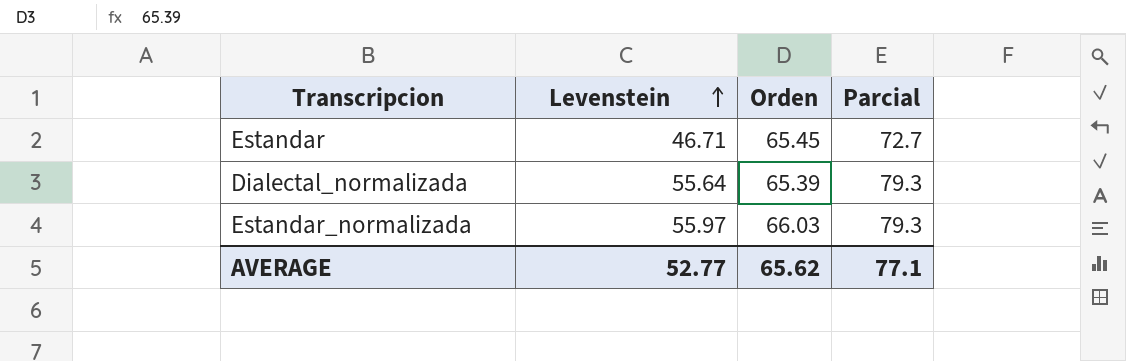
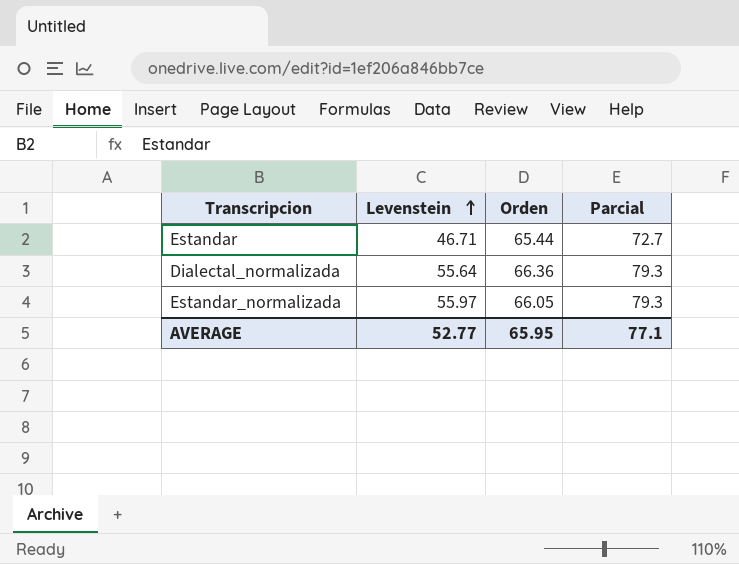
Estandar | Orden: 65.45 -> 65.44
Dialectal_normalizada | Orden: 65.39 -> 66.36
Estandar_normalizada | Orden: 66.03 -> 66.05
AVERAGE | Orden: 65.62 -> 65.95

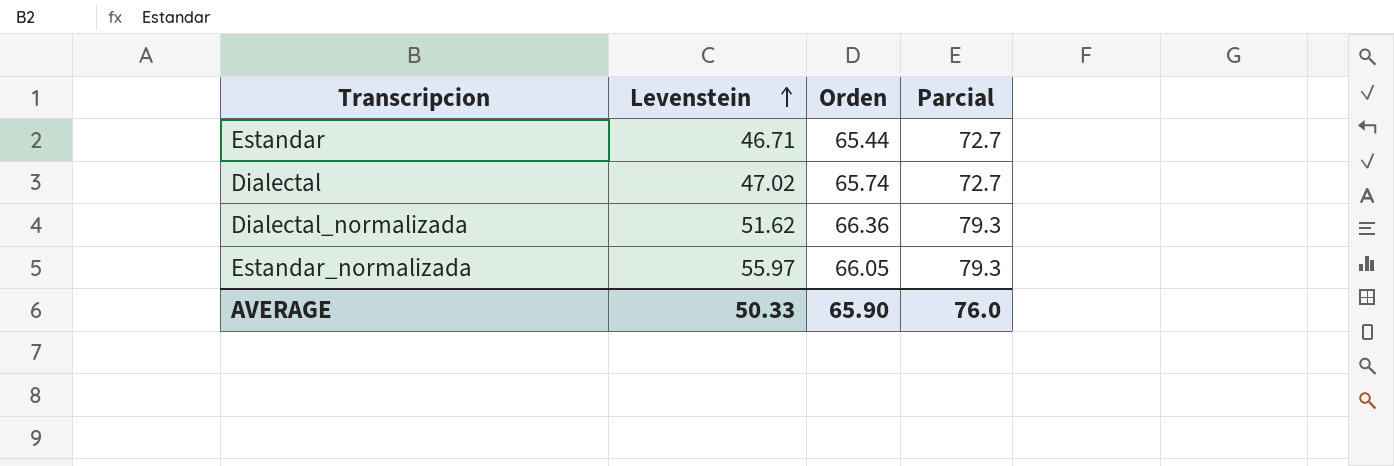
row Dialectal: none -> 47.02 | 65.74 | 72.7
Dialectal_normalizada | Levenstein: 55.64 -> 51.62
AVERAGE | Levenstein: 52.77 -> 50.33
AVERAGE | Orden: 65.95 -> 65.90
AVERAGE | Parcial: 77.1 -> 76.0

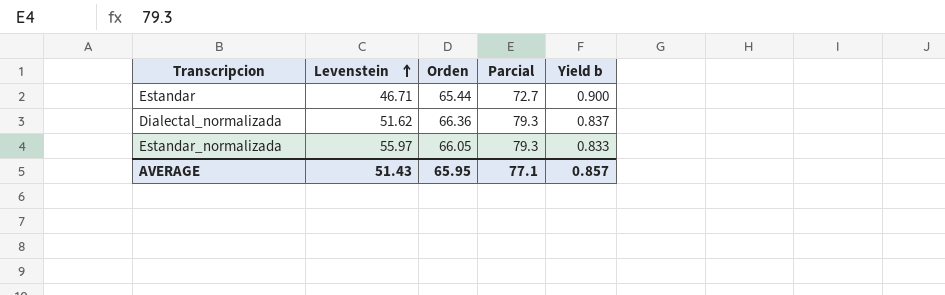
column Yield b | formula: none -> [Orden] / [Parcial]
row Dialectal: 47.02 | 65.74 | 72.7 -> none
AVERAGE | Levenstein: 50.33 -> 51.43
AVERAGE | Orden: 65.90 -> 65.95
AVERAGE | Parcial: 76.0 -> 77.1

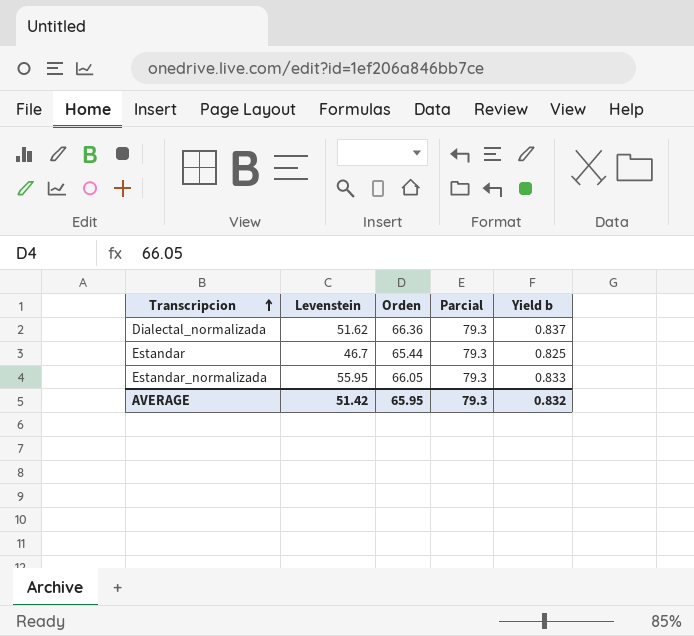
row order: Levenstein ascending -> Transcripcion ascending
Estandar | Levenstein: 46.71 -> 46.7
Estandar | Parcial: 72.7 -> 79.3
Estandar | Yield b: 0.900 -> 0.825
Estandar_normalizada | Levenstein: 55.97 -> 55.95
AVERAGE | Levenstein: 51.43 -> 51.42
AVERAGE | Parcial: 77.1 -> 79.3
AVERAGE | Yield b: 0.857 -> 0.832

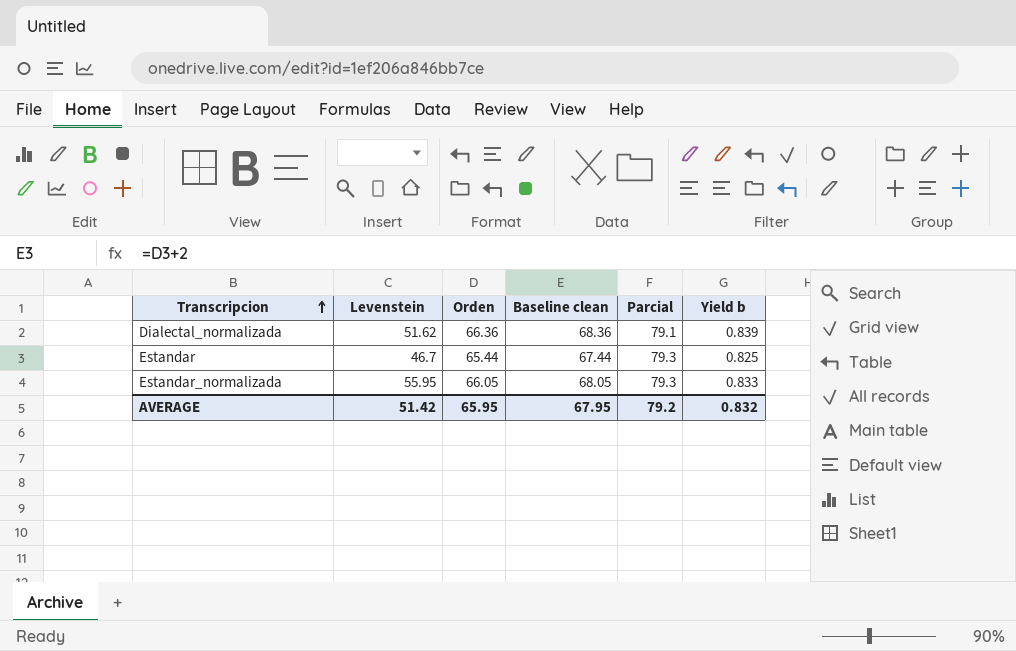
column Baseline clean | formula: none -> [Orden] + 2
Dialectal_normalizada | Parcial: 79.3 -> 79.1
Dialectal_normalizada | Yield b: 0.837 -> 0.839
AVERAGE | Parcial: 79.3 -> 79.2

